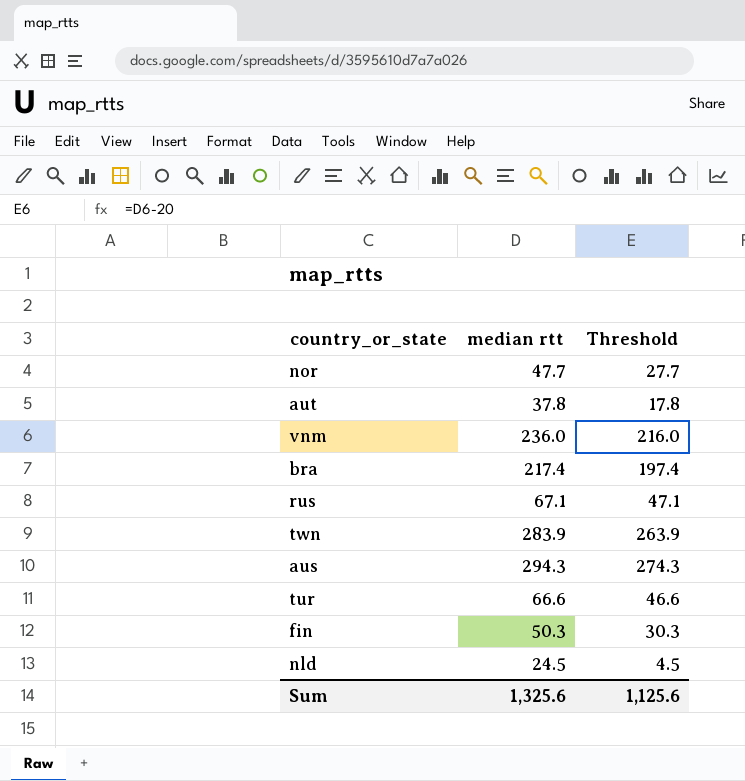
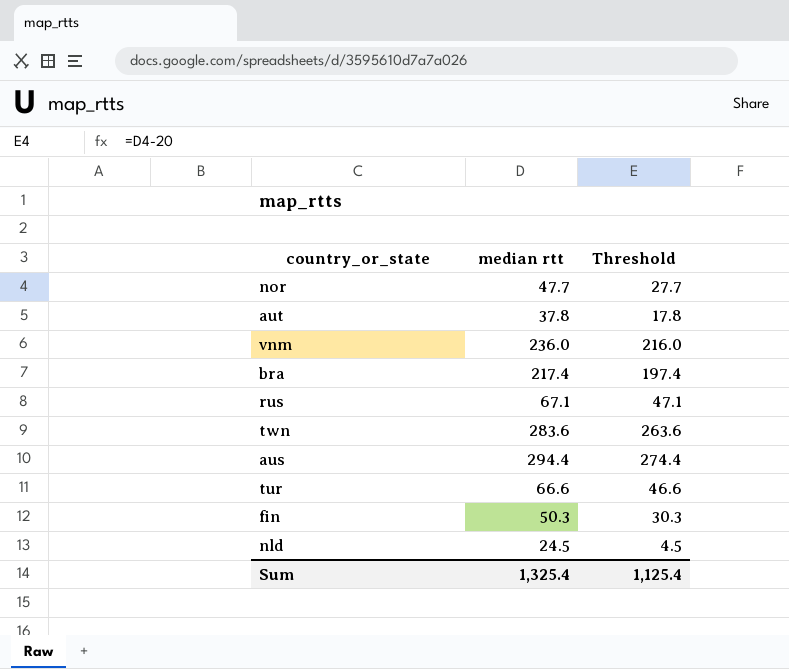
twn | median rtt: 283.9 -> 283.6
twn | Threshold: 263.9 -> 263.6
aus | median rtt: 294.3 -> 294.4
aus | Threshold: 274.3 -> 274.4
Sum | median rtt: 1,325.6 -> 1,325.4
Sum | Threshold: 1,125.6 -> 1,125.4

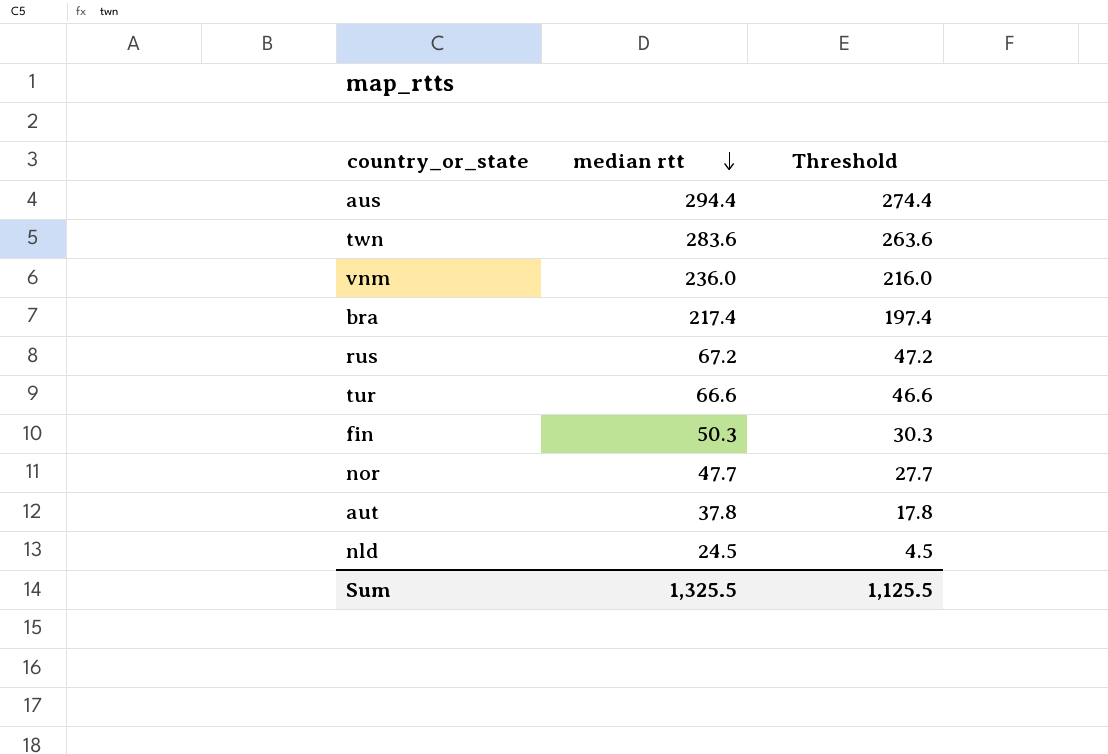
row order: none -> median rtt descending
rus | median rtt: 67.1 -> 67.2
rus | Threshold: 47.1 -> 47.2
Sum | median rtt: 1,325.4 -> 1,325.5
Sum | Threshold: 1,125.4 -> 1,125.5

